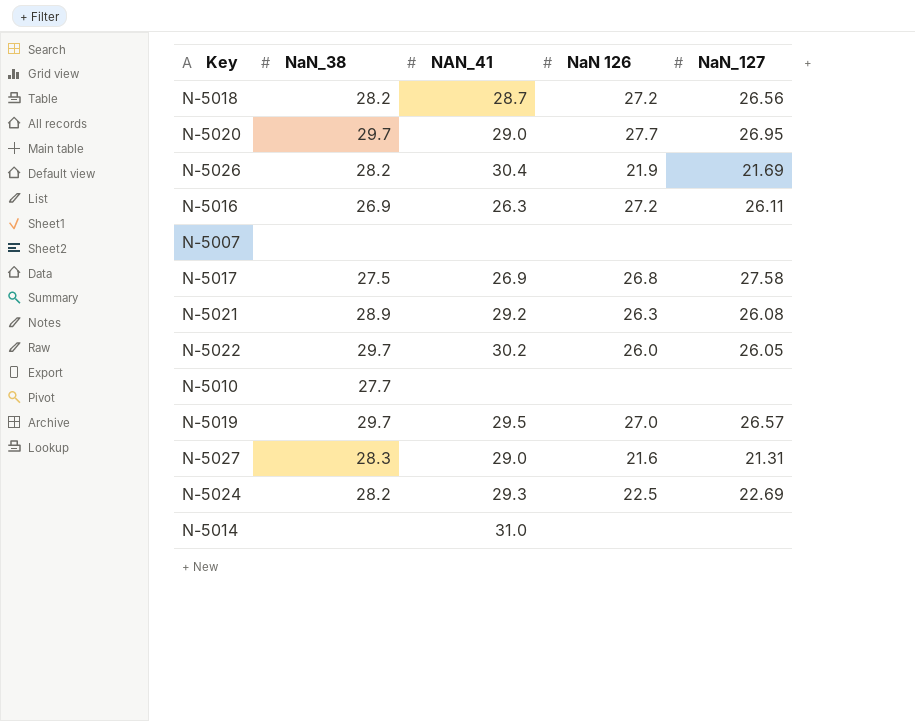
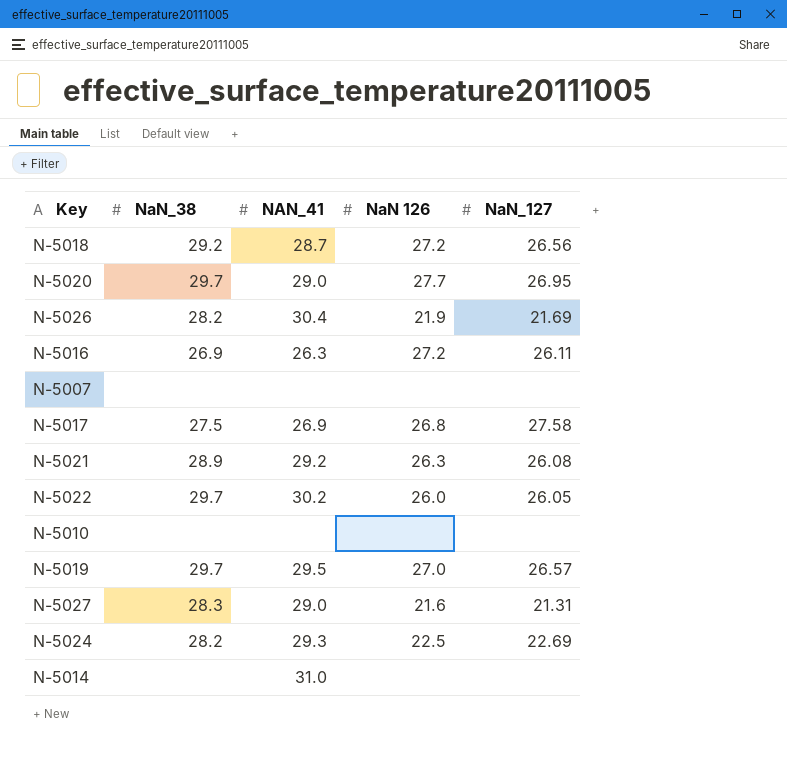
N-5018 | NaN_38: 28.2 -> 29.2
N-5010 | NaN_38: 27.7 -> none

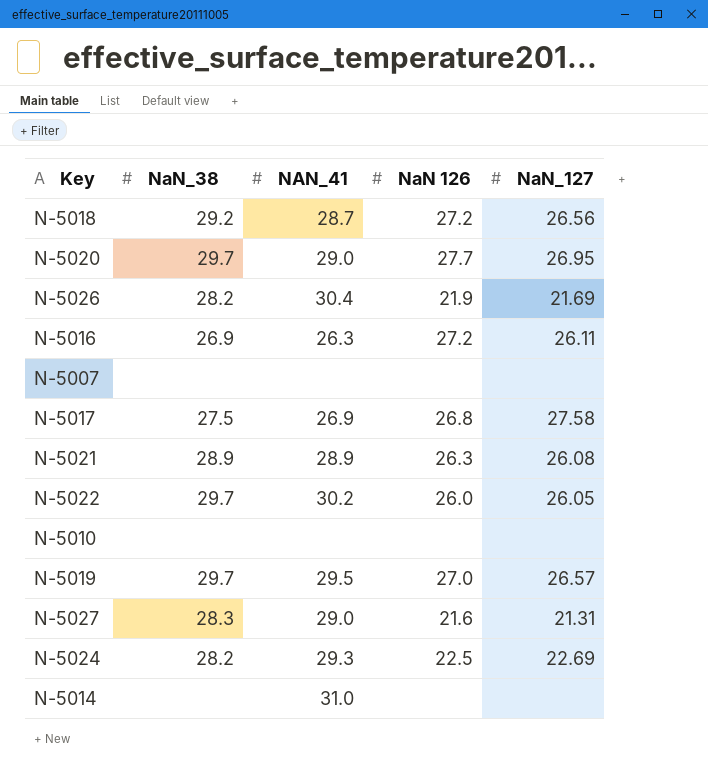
N-5021 | NAN_41: 29.2 -> 28.9

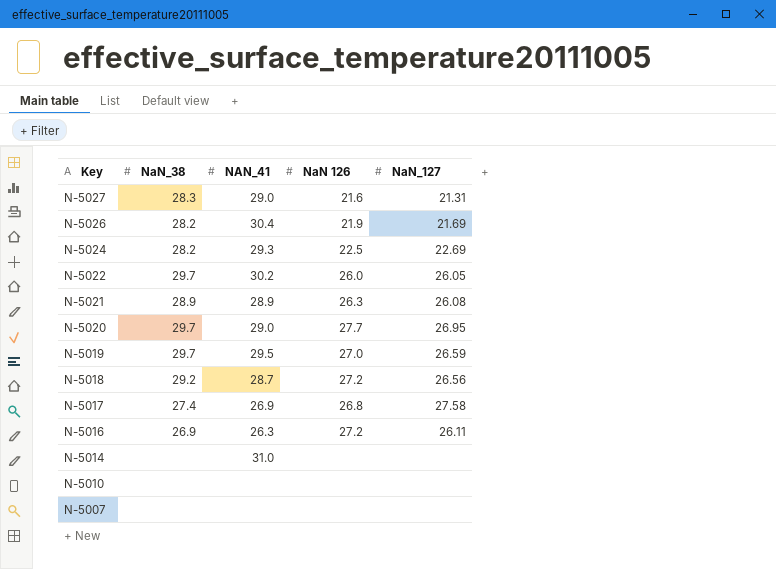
row order: none -> Key descending
N-5019 | NaN_127: 26.57 -> 26.59
N-5017 | NaN_38: 27.5 -> 27.4

